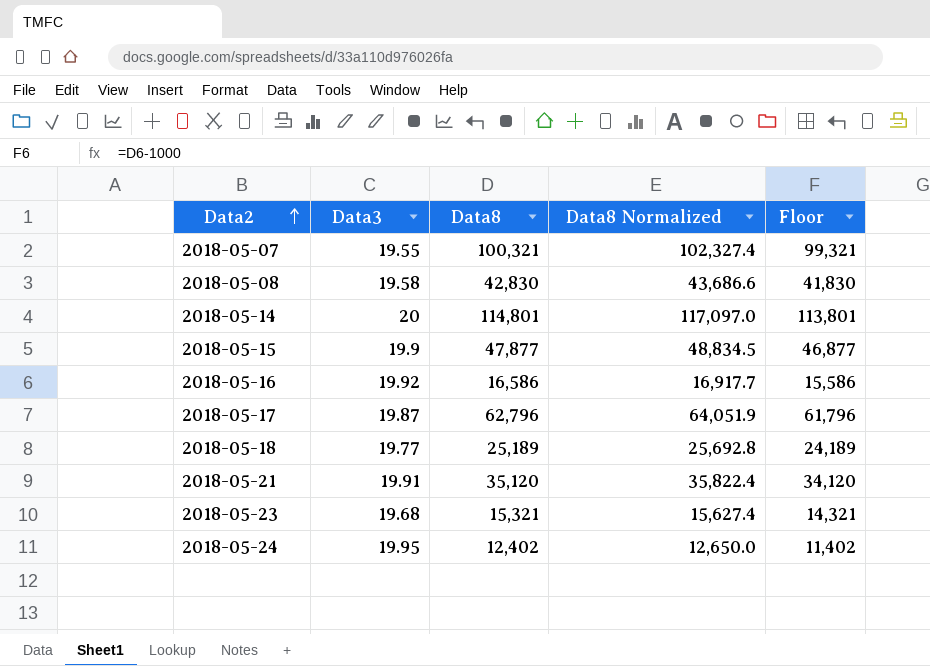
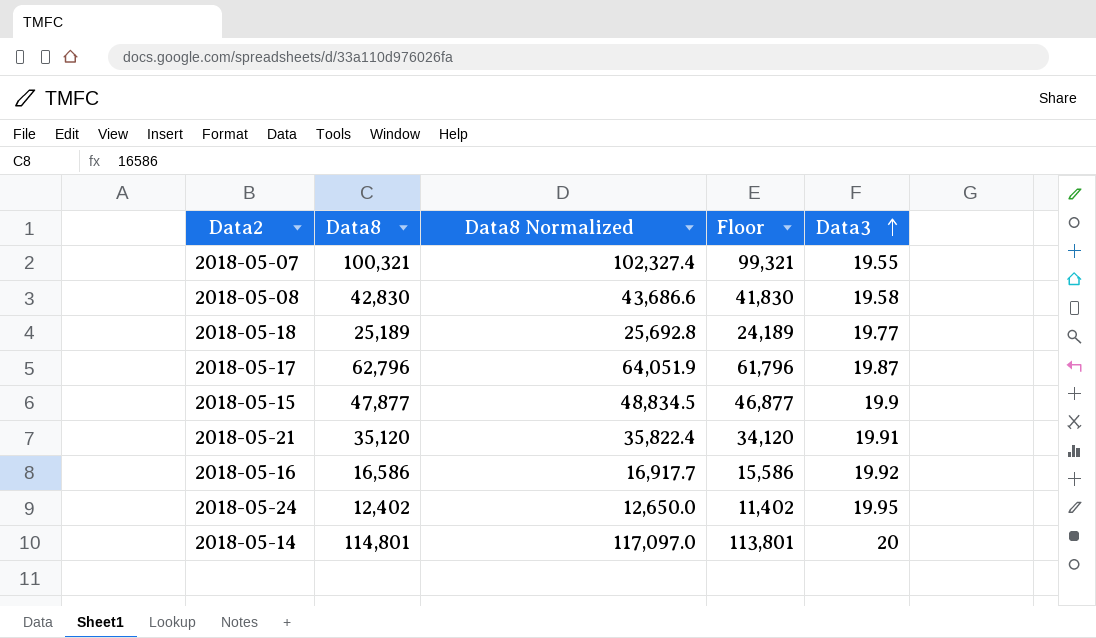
row order: Data2 ascending -> Data3 ascending
column Data3 | position: 2 -> 5
row 2018-05-23: 19.68 | 15,321 | 15,627.4 | 14,321 -> none

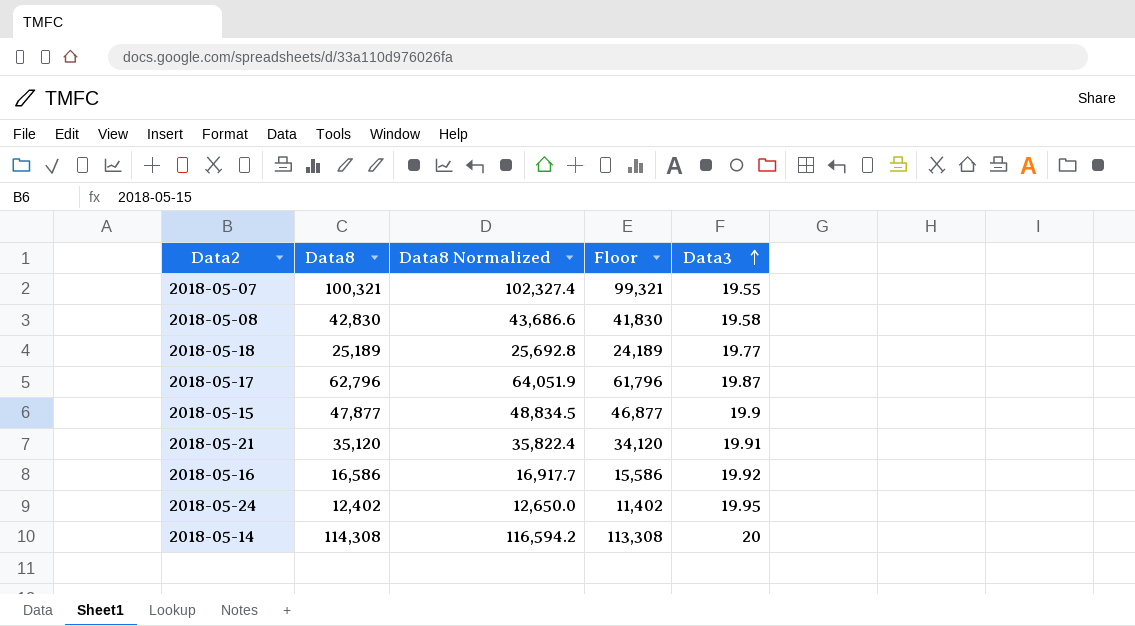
2018-05-14 | Data8: 114,801 -> 114,308
2018-05-14 | Data8 Normalized: 117,097.0 -> 116,594.2
2018-05-14 | Floor: 113,801 -> 113,308

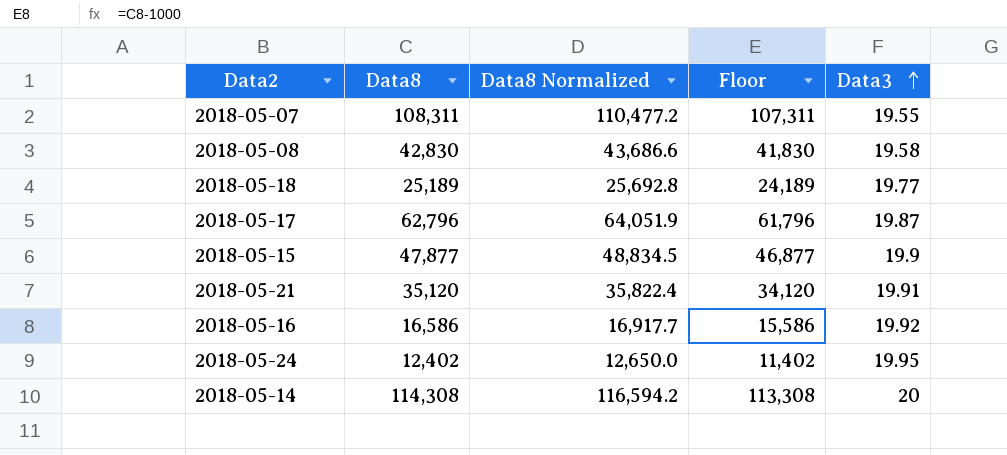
2018-05-07 | Data8: 100,321 -> 108,311
2018-05-07 | Data8 Normalized: 102,327.4 -> 110,477.2
2018-05-07 | Floor: 99,321 -> 107,311

